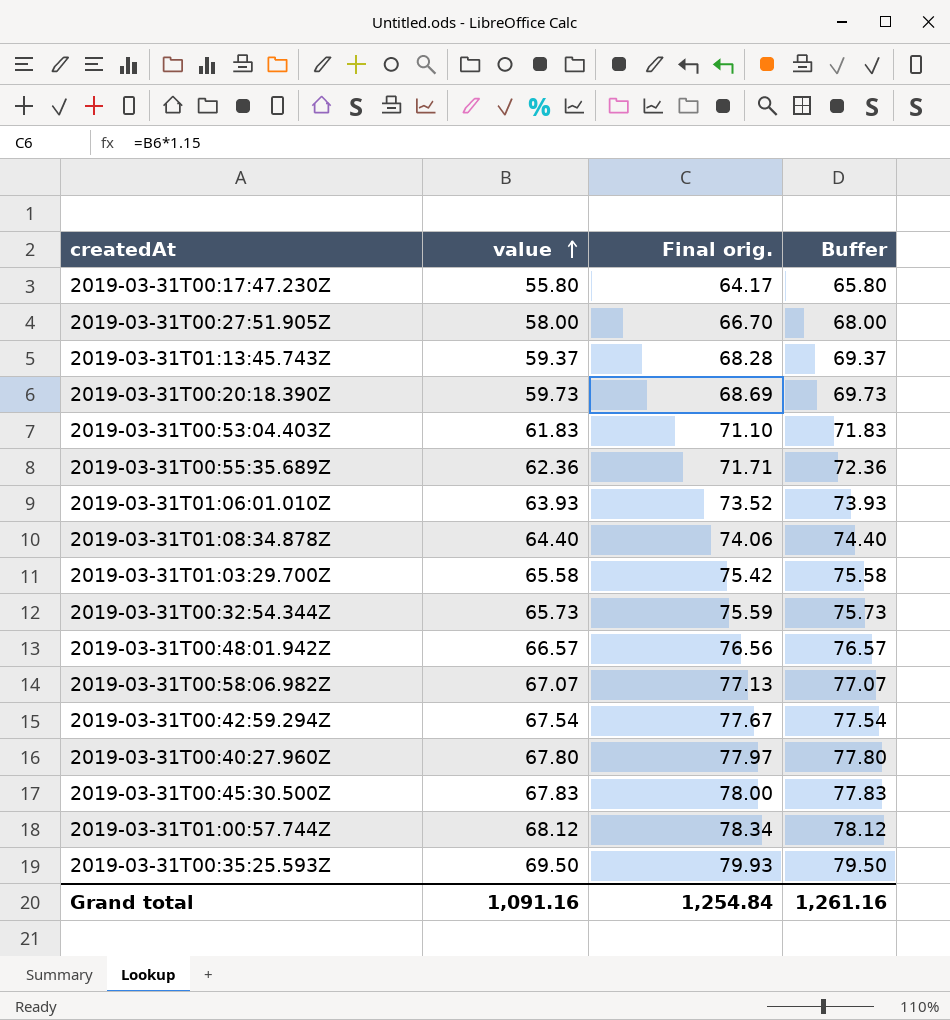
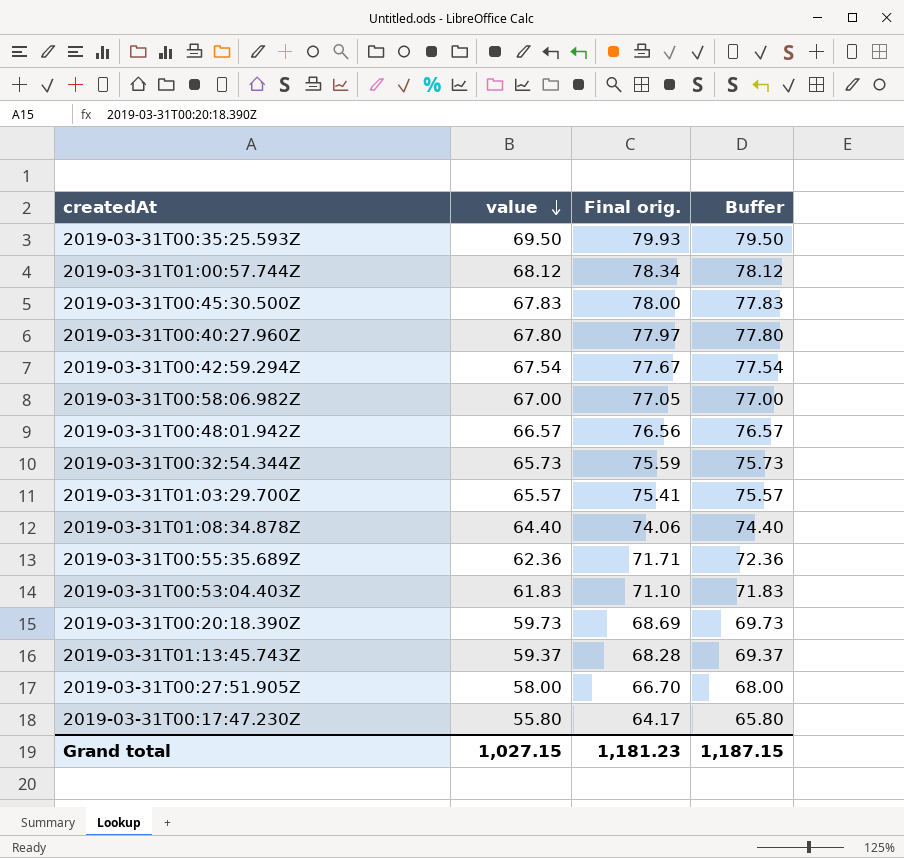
row order: value ascending -> value descending
row 2019-03-31T01:06:01.010Z: 63.93 | 73.52 | 73.93 -> none
2019-03-31T00:58:06.982Z | value: 67.07 -> 67.00
2019-03-31T00:58:06.982Z | Final orig.: 77.13 -> 77.05
2019-03-31T00:58:06.982Z | Buffer: 77.07 -> 77.00
2019-03-31T01:03:29.700Z | value: 65.58 -> 65.57
2019-03-31T01:03:29.700Z | Final orig.: 75.42 -> 75.41
2019-03-31T01:03:29.700Z | Buffer: 75.58 -> 75.57
Grand total | value: 1,091.16 -> 1,027.15
Grand total | Final orig.: 1,254.84 -> 1,181.23
Grand total | Buffer: 1,261.16 -> 1,187.15

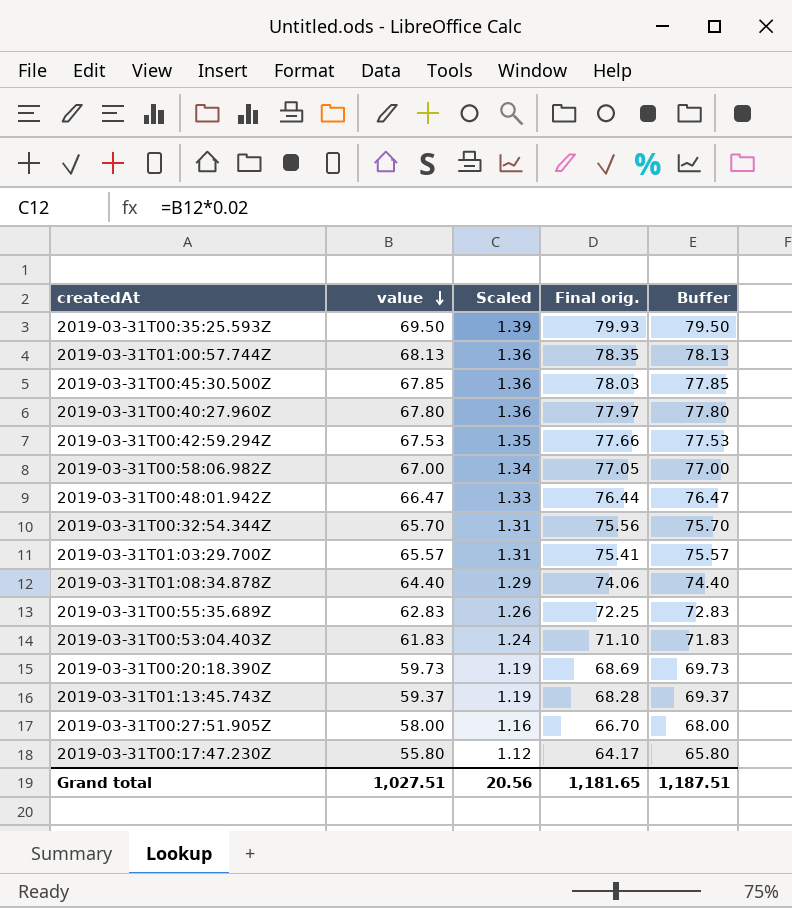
column Scaled | formula: none -> [value] * 0.02
2019-03-31T01:00:57.744Z | value: 68.12 -> 68.13
2019-03-31T01:00:57.744Z | Final orig.: 78.34 -> 78.35
2019-03-31T01:00:57.744Z | Buffer: 78.12 -> 78.13
2019-03-31T00:45:30.500Z | value: 67.83 -> 67.85
2019-03-31T00:45:30.500Z | Final orig.: 78.00 -> 78.03
2019-03-31T00:45:30.500Z | Buffer: 77.83 -> 77.85
2019-03-31T00:42:59.294Z | value: 67.54 -> 67.53
2019-03-31T00:42:59.294Z | Final orig.: 77.67 -> 77.66
2019-03-31T00:42:59.294Z | Buffer: 77.54 -> 77.53
2019-03-31T00:48:01.942Z | value: 66.57 -> 66.47
2019-03-31T00:48:01.942Z | Final orig.: 76.56 -> 76.44
2019-03-31T00:48:01.942Z | Buffer: 76.57 -> 76.47
2019-03-31T00:32:54.344Z | value: 65.73 -> 65.70
2019-03-31T00:32:54.344Z | Final orig.: 75.59 -> 75.56
2019-03-31T00:32:54.344Z | Buffer: 75.73 -> 75.70
2019-03-31T00:55:35.689Z | value: 62.36 -> 62.83
2019-03-31T00:55:35.689Z | Final orig.: 71.71 -> 72.25
2019-03-31T00:55:35.689Z | Buffer: 72.36 -> 72.83
Grand total | value: 1,027.15 -> 1,027.51
Grand total | Final orig.: 1,181.23 -> 1,181.65
Grand total | Buffer: 1,187.15 -> 1,187.51

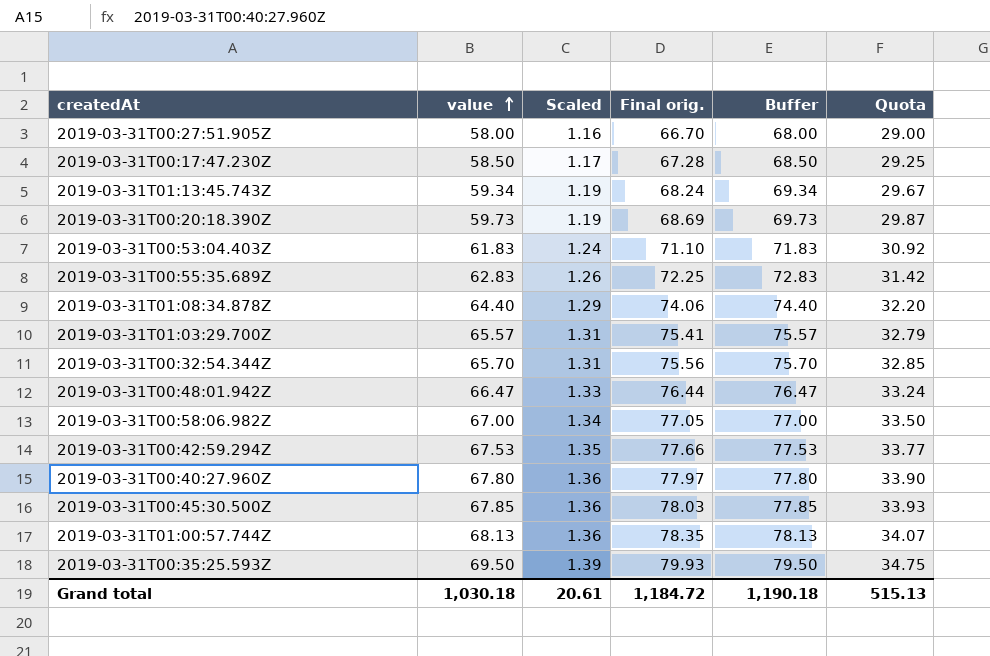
row order: value descending -> value ascending
column Quota | formula: none -> [value] * 0.5
2019-03-31T00:17:47.230Z | value: 55.80 -> 58.50
2019-03-31T00:17:47.230Z | Scaled: 1.12 -> 1.17
2019-03-31T00:17:47.230Z | Final orig.: 64.17 -> 67.28
2019-03-31T00:17:47.230Z | Buffer: 65.80 -> 68.50
2019-03-31T01:13:45.743Z | value: 59.37 -> 59.34
2019-03-31T01:13:45.743Z | Final orig.: 68.28 -> 68.24
2019-03-31T01:13:45.743Z | Buffer: 69.37 -> 69.34
Grand total | value: 1,027.51 -> 1,030.18
Grand total | Scaled: 20.56 -> 20.61
Grand total | Final orig.: 1,181.65 -> 1,184.72
Grand total | Buffer: 1,187.51 -> 1,190.18

